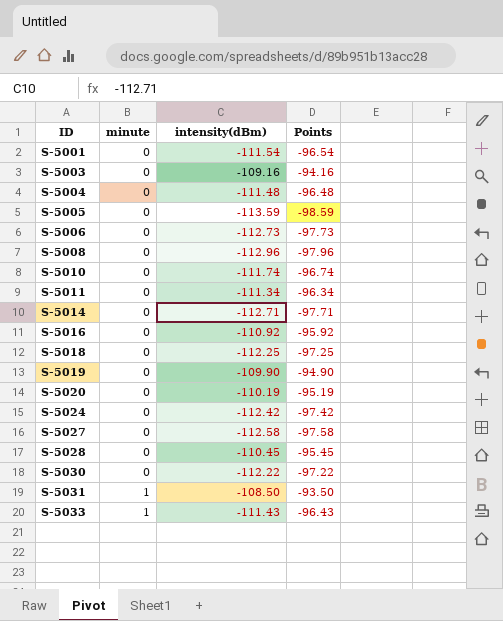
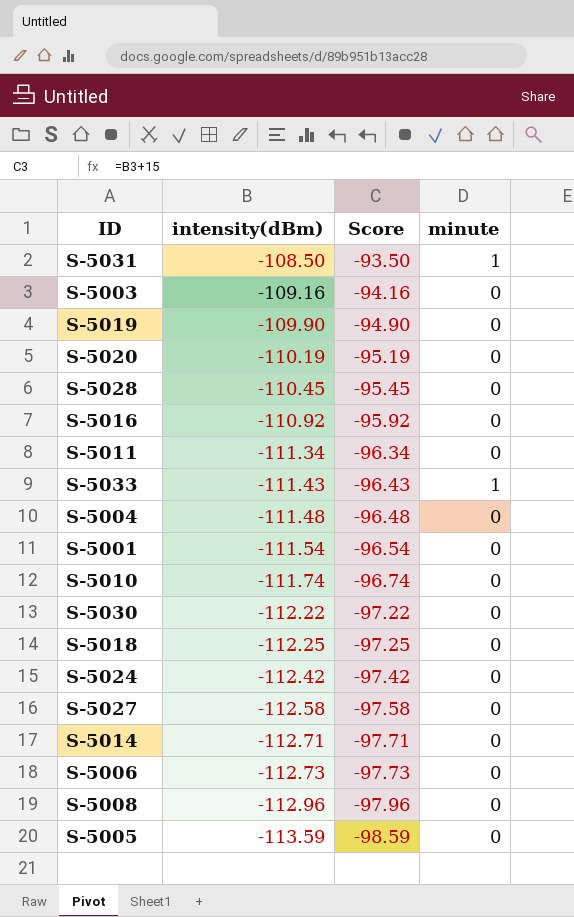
row order: ID ascending -> intensity(dBm) descending
column name: Points -> Score
column minute | position: 2 -> 4

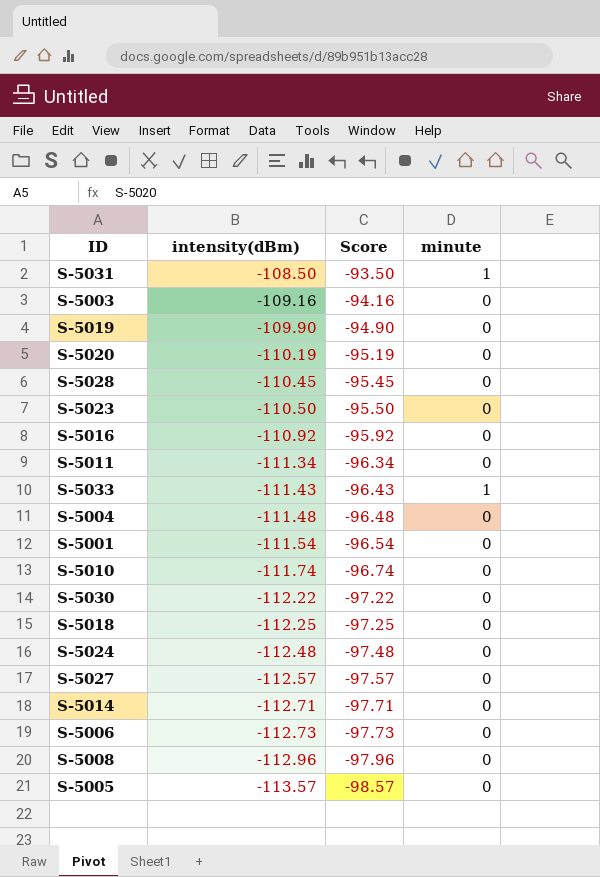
row S-5023: none -> -110.50 | -95.50 | 0
S-5024 | intensity(dBm): -112.42 -> -112.48
S-5024 | Score: -97.42 -> -97.48
S-5027 | intensity(dBm): -112.58 -> -112.57
S-5027 | Score: -97.58 -> -97.57
S-5005 | intensity(dBm): -113.59 -> -113.57
S-5005 | Score: -98.59 -> -98.57

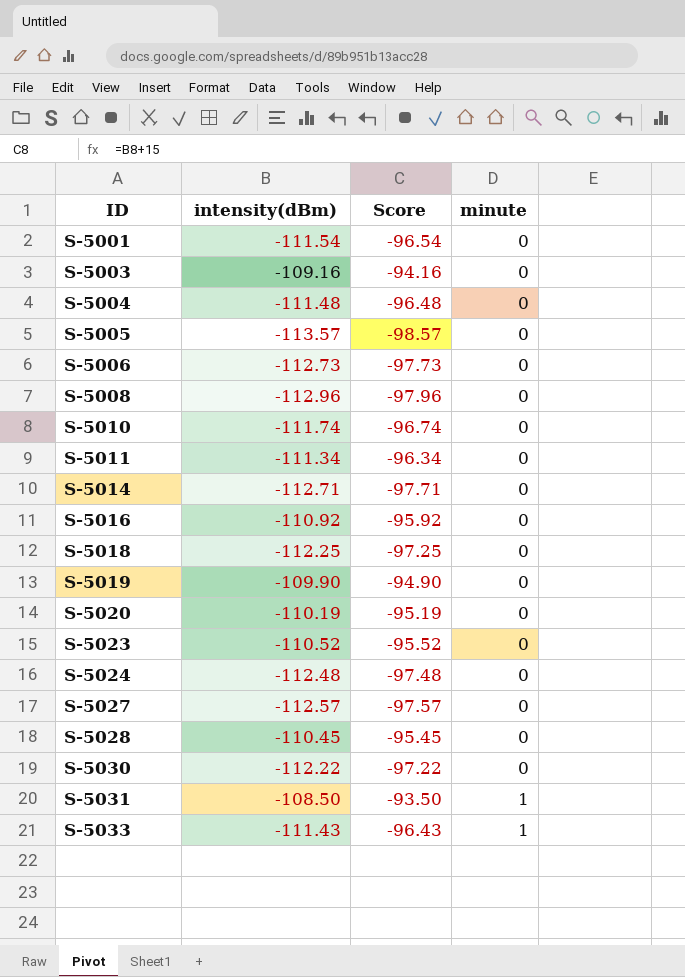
row order: intensity(dBm) descending -> ID ascending
S-5023 | intensity(dBm): -110.50 -> -110.52
S-5023 | Score: -95.50 -> -95.52

